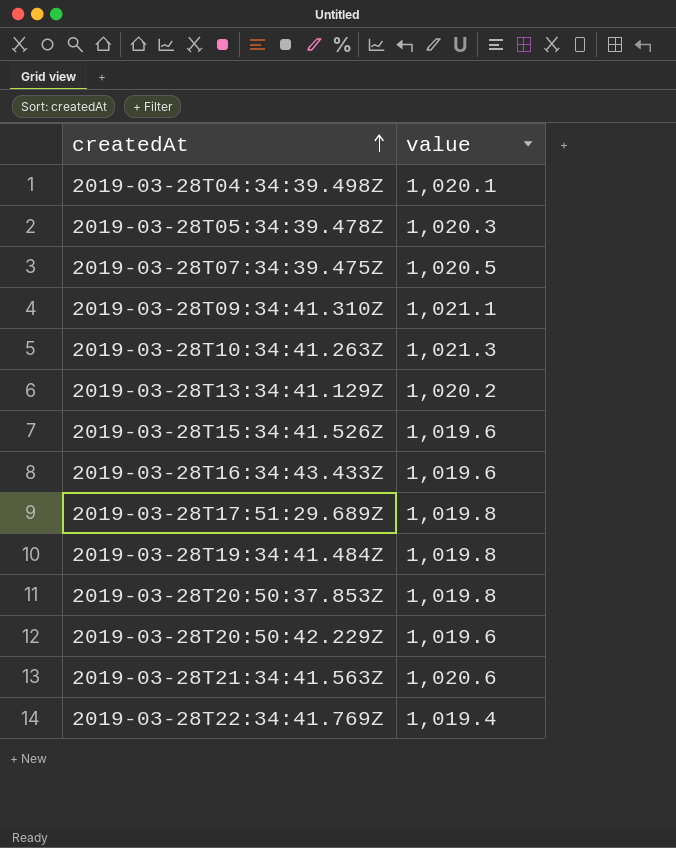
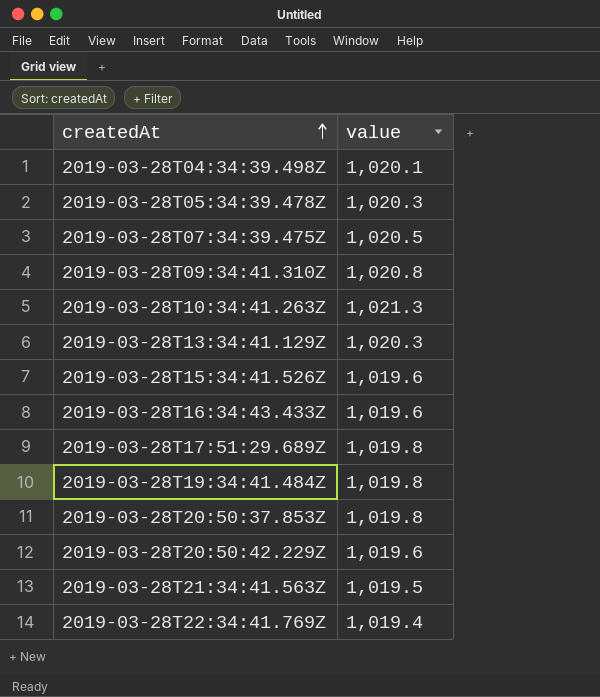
2019-03-28T09:34:41.310Z | value: 1,021.1 -> 1,020.8
2019-03-28T13:34:41.129Z | value: 1,020.2 -> 1,020.3
2019-03-28T21:34:41.563Z | value: 1,020.6 -> 1,019.5

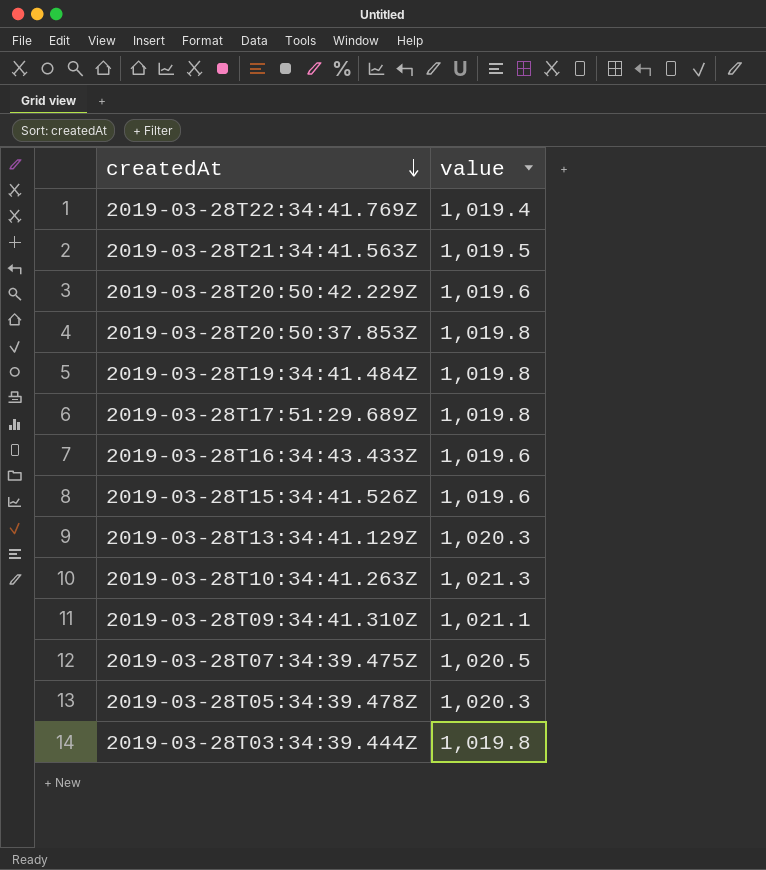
row order: createdAt ascending -> createdAt descending
row 2019-03-28T04:34:39.498Z: 1,020.1 -> none
2019-03-28T09:34:41.310Z | value: 1,020.8 -> 1,021.1
row 2019-03-28T03:34:39.444Z: none -> 1,019.8

